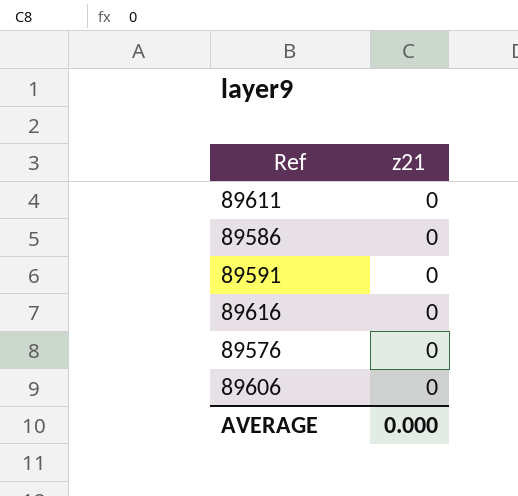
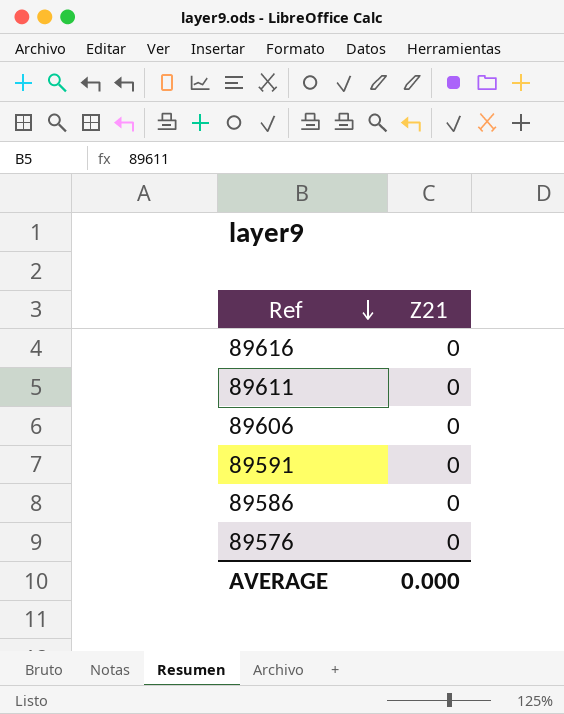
row order: none -> Ref descending
column name: z21 -> Z21

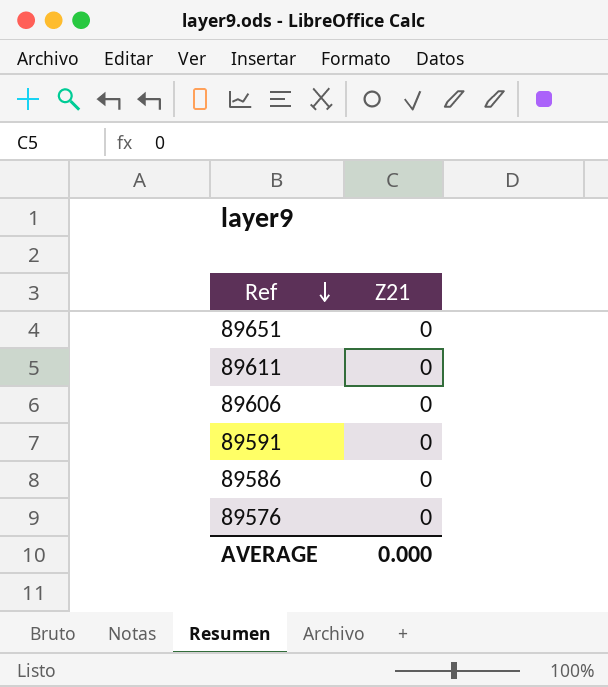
row 89616: 0 -> none
row 89651: none -> 0

